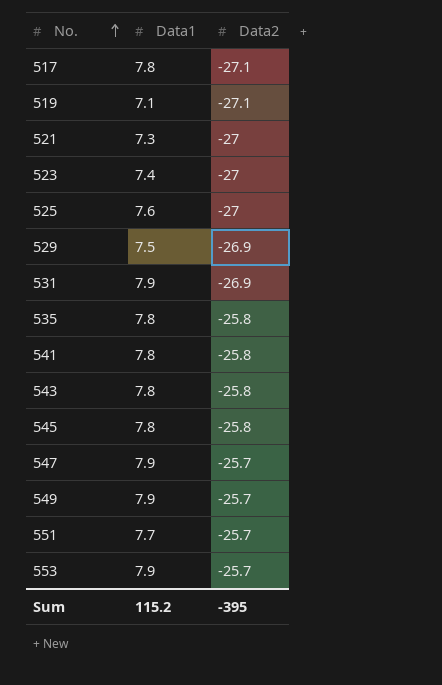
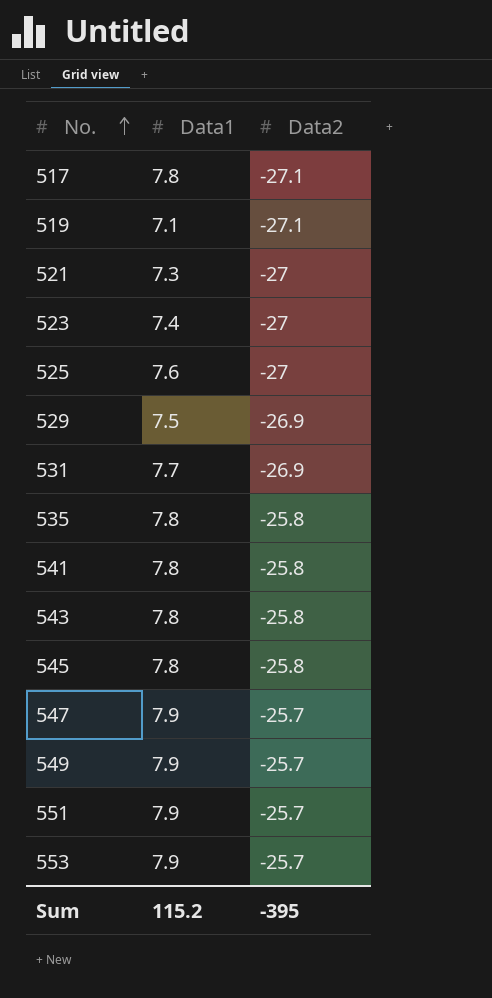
531 | Data1: 7.9 -> 7.7
551 | Data1: 7.7 -> 7.9

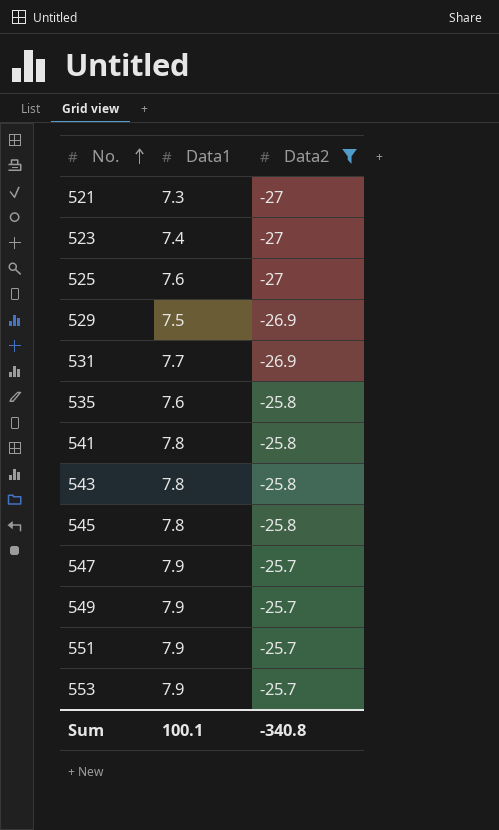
filter: none -> Data2 != -27.1
535 | Data1: 7.8 -> 7.6
Sum | Data1: 115.2 -> 100.1
Sum | Data2: -395 -> -340.8

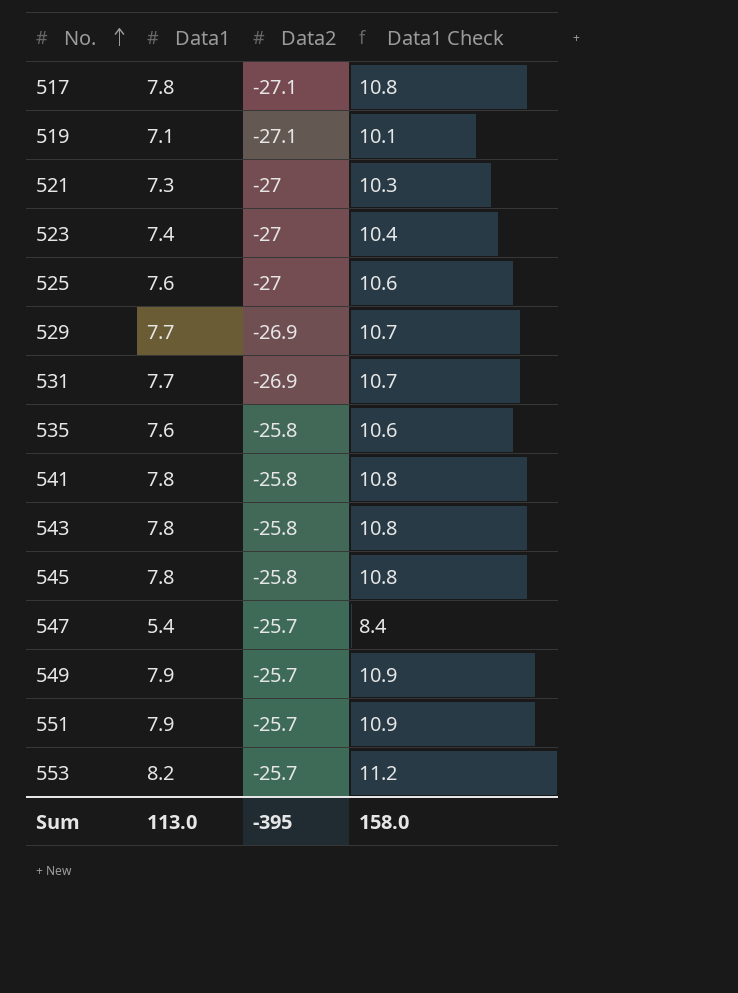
filter: Data2 != -27.1 -> none
column Data1 Check | formula: none -> [Data1] + 3
529 | Data1: 7.5 -> 7.7
547 | Data1: 7.9 -> 5.4
553 | Data1: 7.9 -> 8.2
Sum | Data1: 100.1 -> 113.0
Sum | Data2: -340.8 -> -395

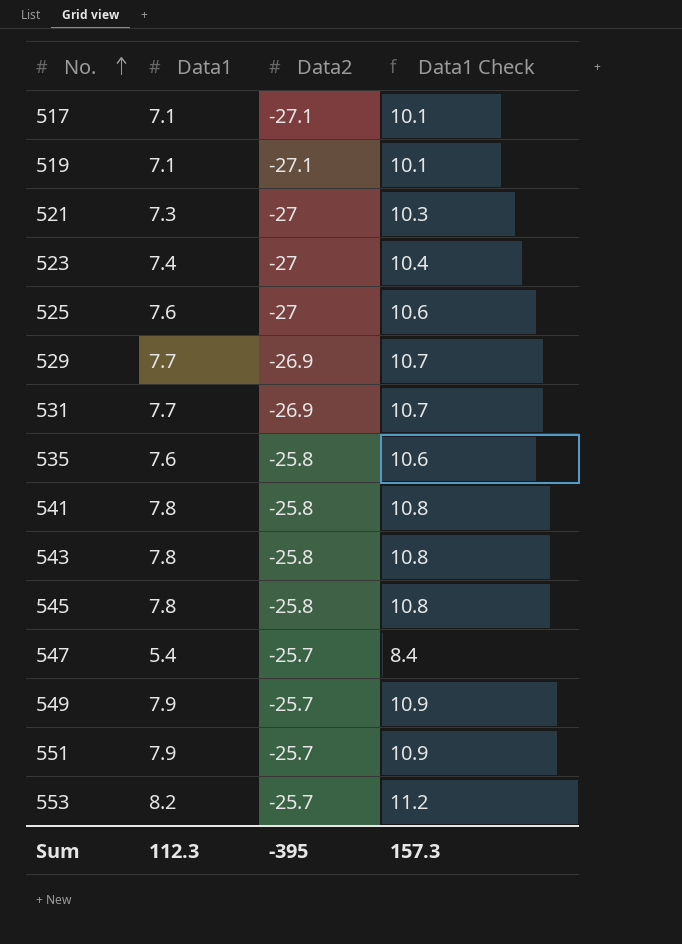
517 | Data1: 7.8 -> 7.1
517 | Data1 Check: 10.8 -> 10.1
Sum | Data1: 113.0 -> 112.3
Sum | Data1 Check: 158.0 -> 157.3

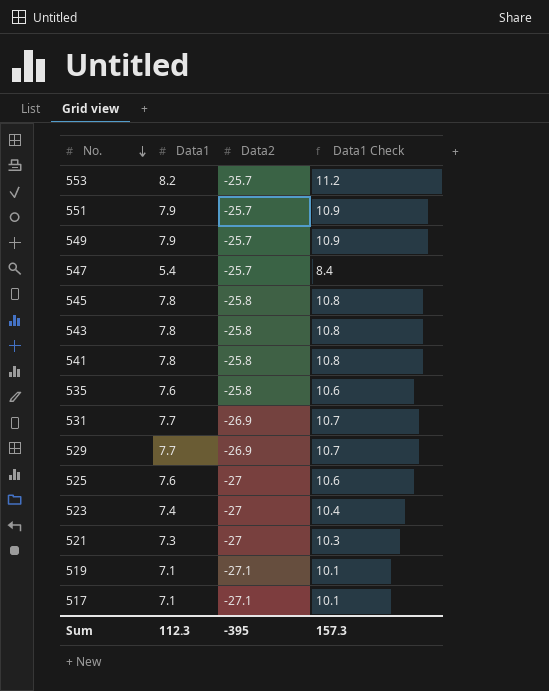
row order: No. ascending -> No. descending

